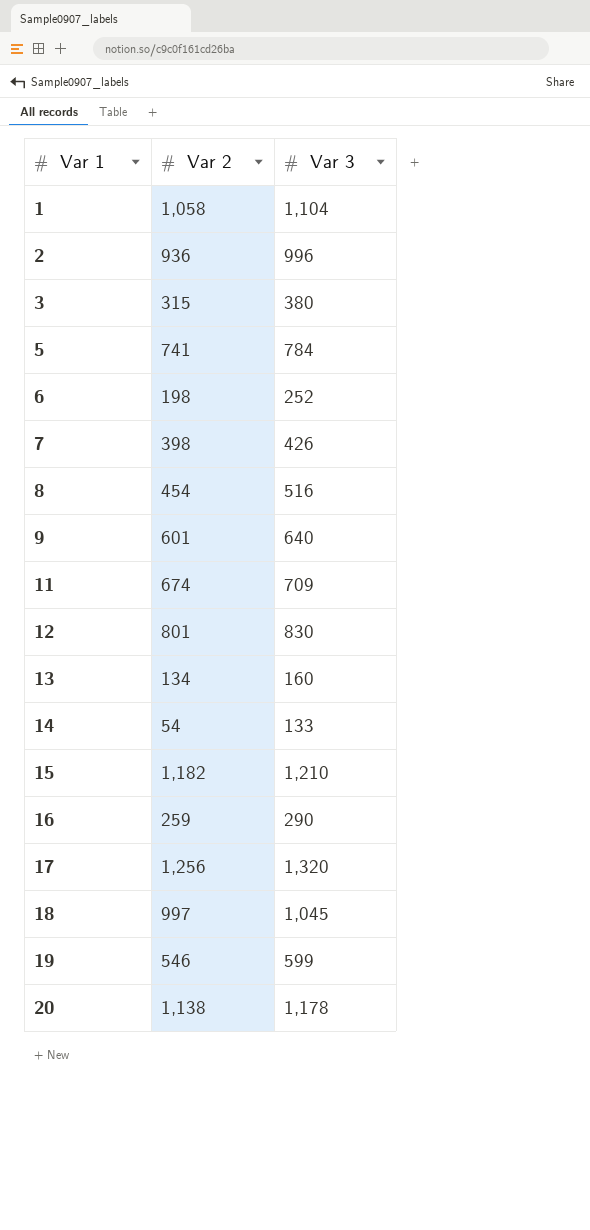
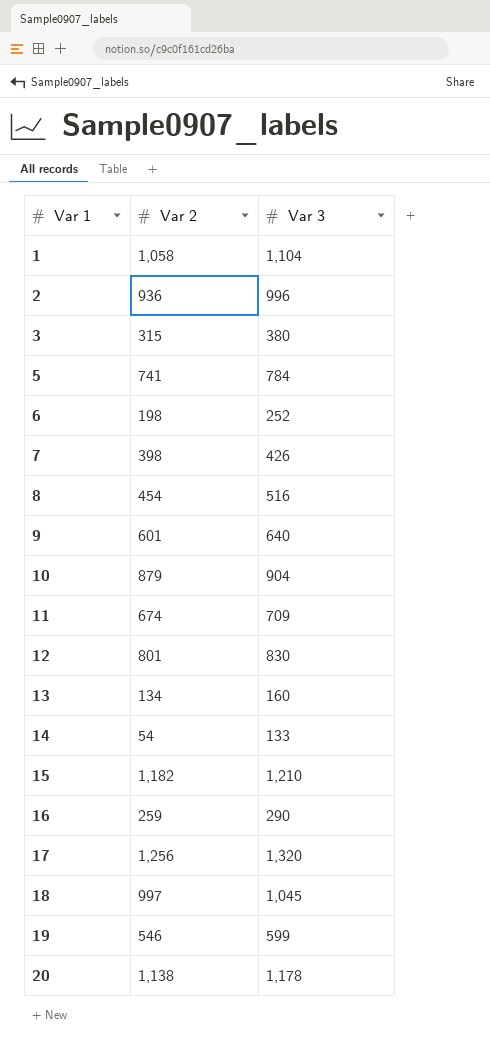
row 10: none -> 879 | 904

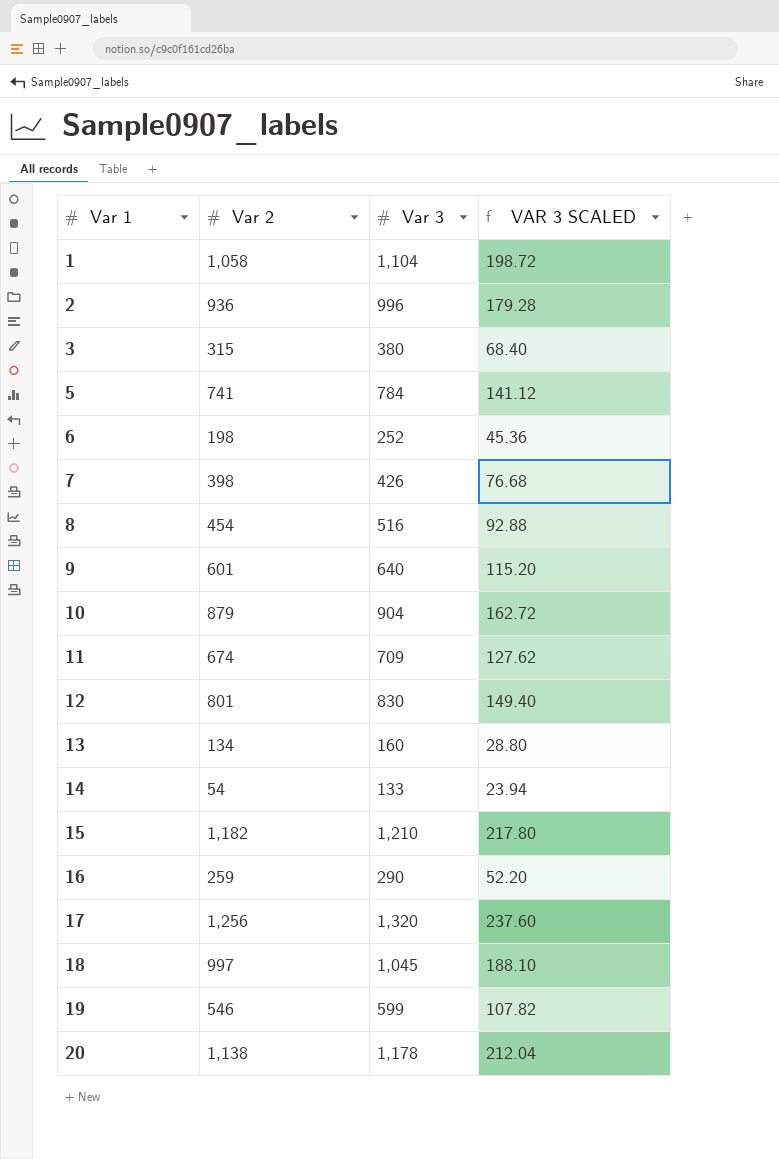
column VAR 3 SCALED | formula: none -> [Var 3] * 0.18

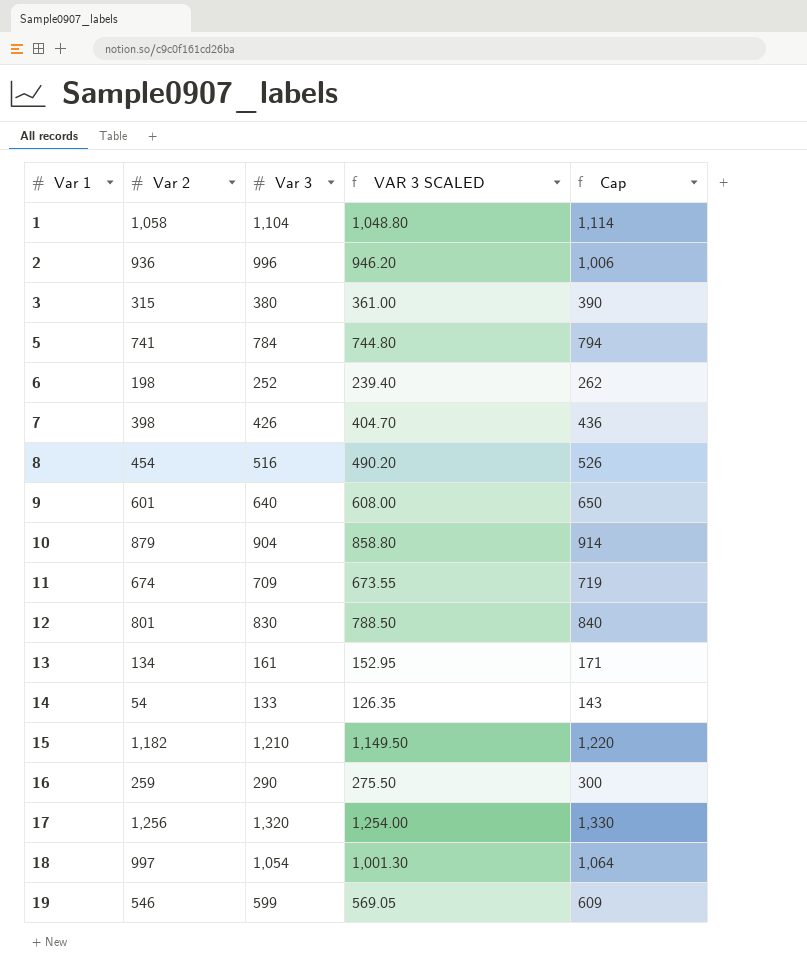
column VAR 3 SCALED | formula: [Var 3] * 0.18 -> [Var 3] * 0.95
column Cap | formula: none -> [Var 3] + 10
row 20: 1,138 | 1,178 | 212.04 -> none
13 | Var 3: 160 -> 161
18 | Var 3: 1,045 -> 1,054

